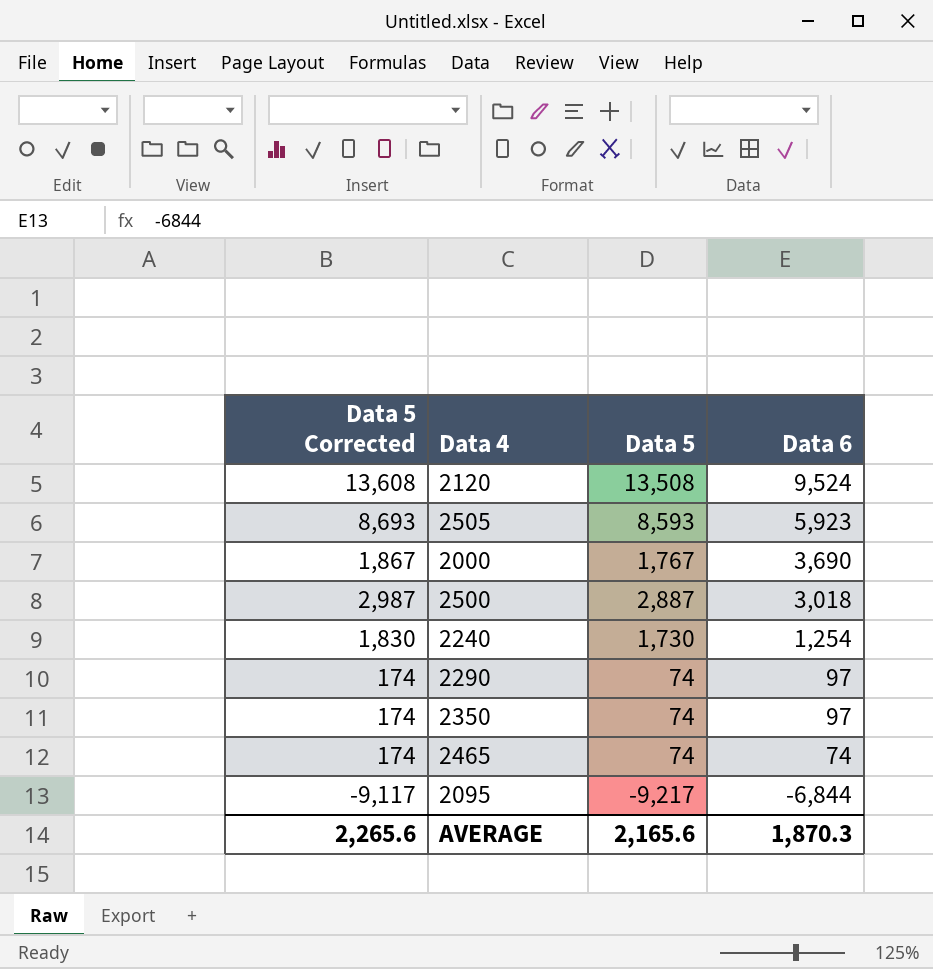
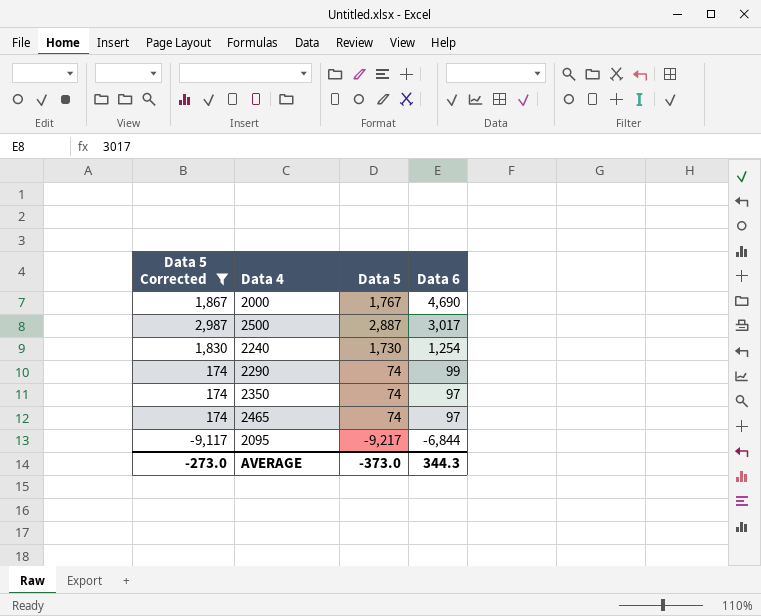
filter: none -> Data 5 Corrected <= 2,987
2000 | Data 6: 3,690 -> 4,690
2500 | Data 6: 3,018 -> 3,017
2290 | Data 6: 97 -> 99
2465 | Data 6: 74 -> 97
AVERAGE | Data 5 Corrected: 2,265.6 -> -273.0
AVERAGE | Data 5: 2,165.6 -> -373.0
AVERAGE | Data 6: 1,870.3 -> 344.3

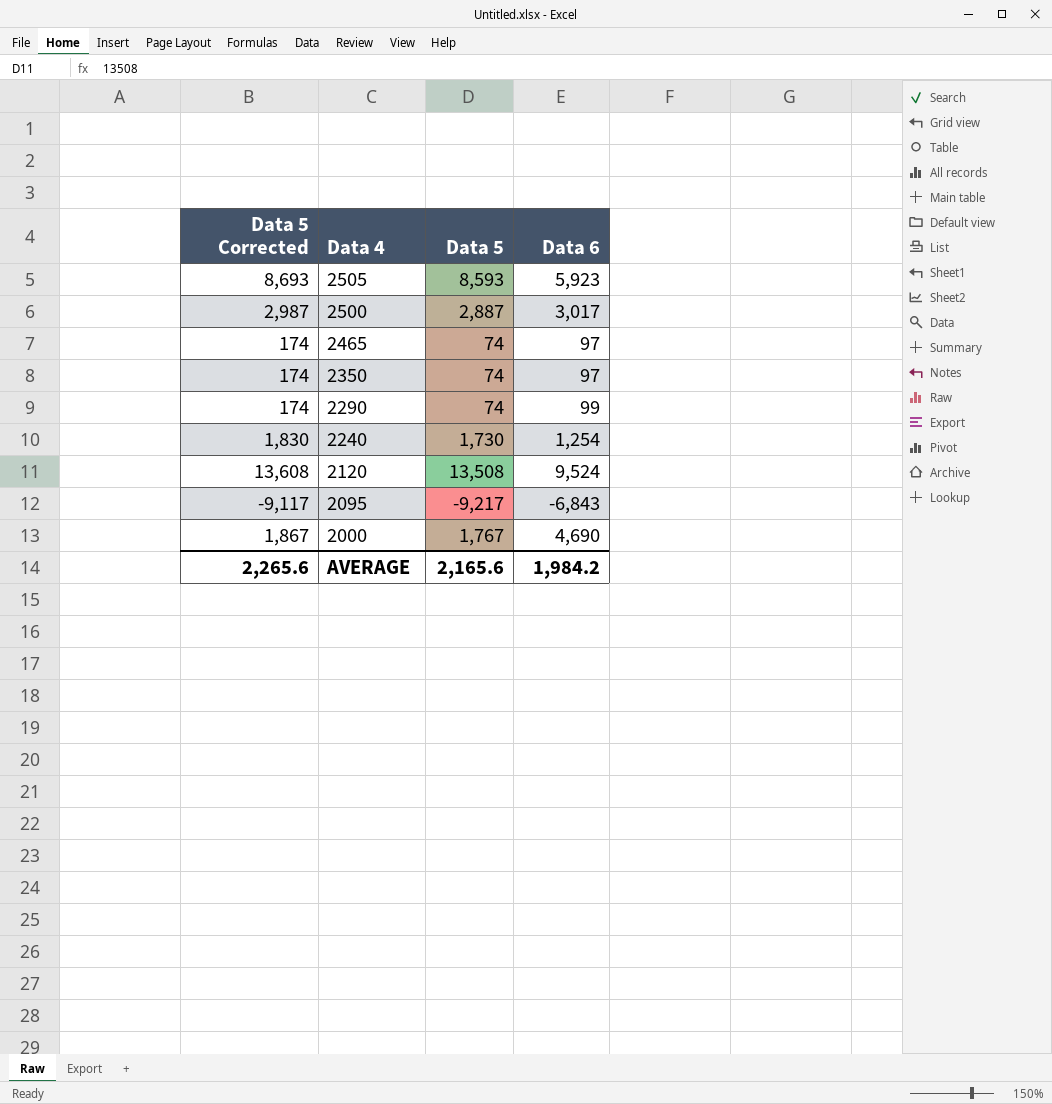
filter: Data 5 Corrected <= 2,987 -> none
row order: Data 6 descending -> Data 4 descending
2095 | Data 6: -6,844 -> -6,843
AVERAGE | Data 5 Corrected: -273.0 -> 2,265.6
AVERAGE | Data 5: -373.0 -> 2,165.6
AVERAGE | Data 6: 344.3 -> 1,984.2

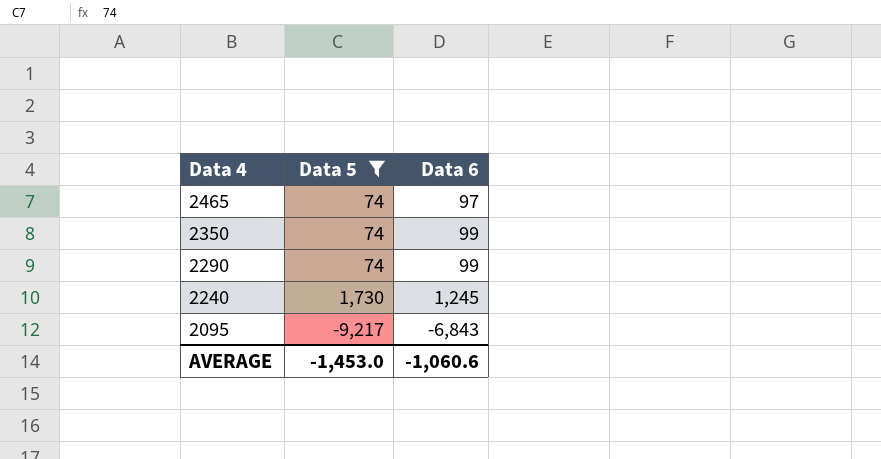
filter: none -> Data 5 <= 1,730
column Data 5 Corrected | formula: [Data 5] + 100 -> none
2350 | Data 6: 97 -> 99
2240 | Data 6: 1,254 -> 1,245
AVERAGE | Data 5: 2,165.6 -> -1,453.0
AVERAGE | Data 6: 1,984.2 -> -1,060.6

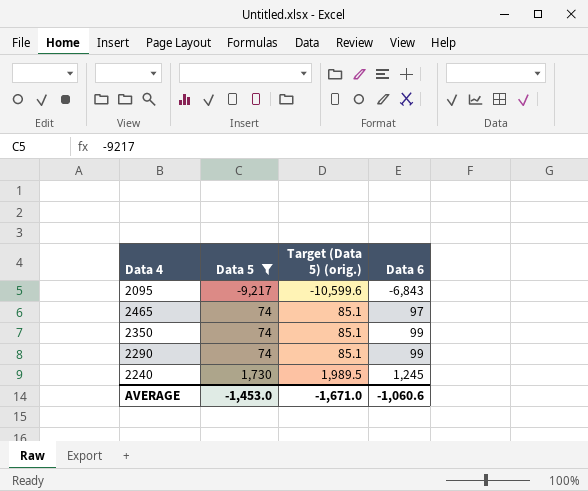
row order: Data 4 descending -> Data 5 ascending
column Target (Data 5) (orig.) | formula: none -> [Data 5] * 1.15

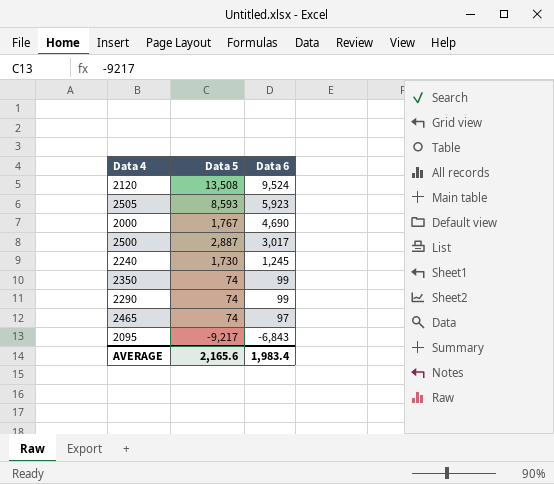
filter: Data 5 <= 1,730 -> none
row order: Data 5 ascending -> Data 6 descending
column Target (Data 5) (orig.) | formula: [Data 5] * 1.15 -> none
AVERAGE | Data 5: -1,453.0 -> 2,165.6
AVERAGE | Data 6: -1,060.6 -> 1,983.4

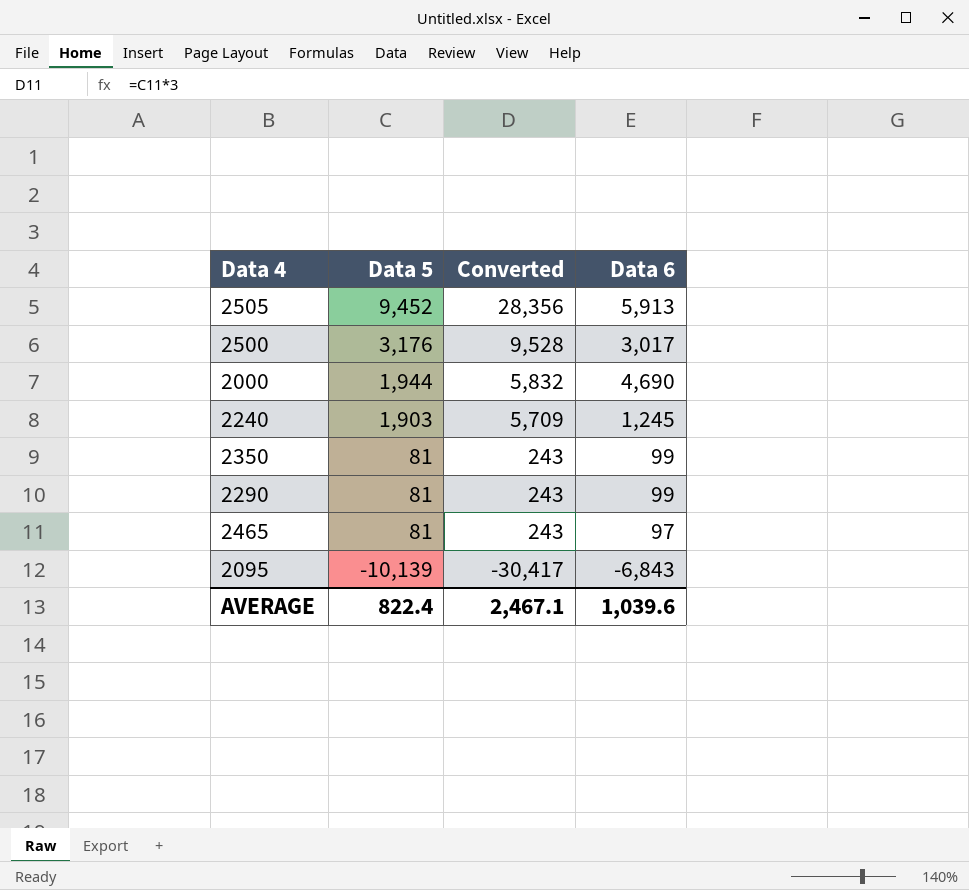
row order: Data 6 descending -> Data 5 descending
column Converted | formula: none -> [Data 5] * 3
row 2120: 13,508 | 9,524 -> none
2505 | Data 5: 8,593 -> 9,452
2505 | Data 6: 5,923 -> 5,913
2500 | Data 5: 2,887 -> 3,176
2000 | Data 5: 1,767 -> 1,944
2240 | Data 5: 1,730 -> 1,903
2350 | Data 5: 74 -> 81
2290 | Data 5: 74 -> 81
2465 | Data 5: 74 -> 81
2095 | Data 5: -9,217 -> -10,139
AVERAGE | Data 5: 2,165.6 -> 822.4
AVERAGE | Data 6: 1,983.4 -> 1,039.6

